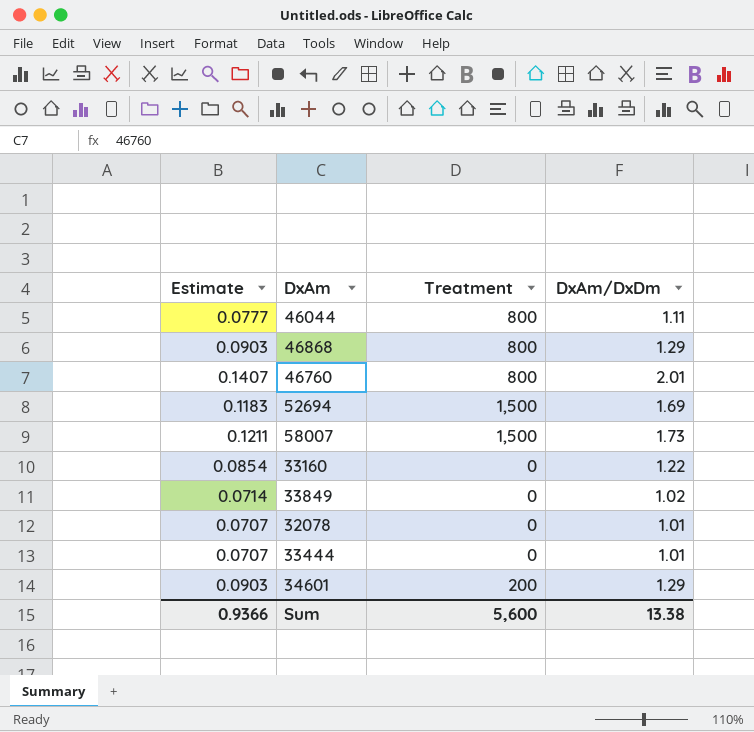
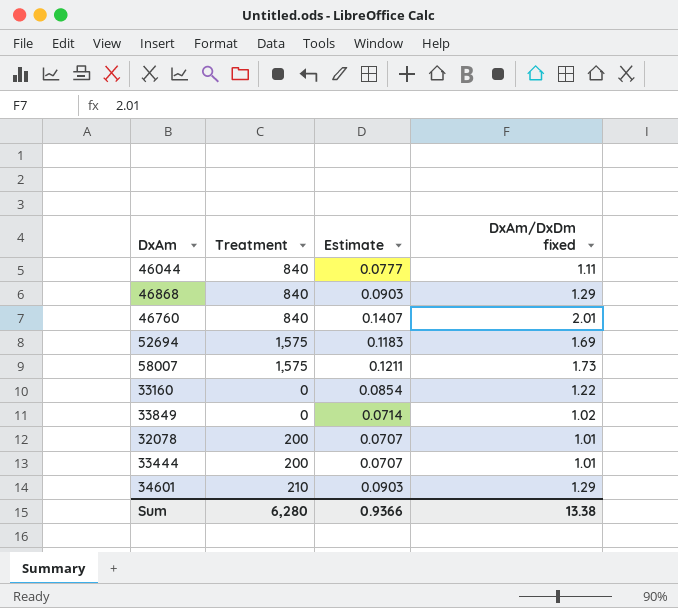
column Estimate | position: 1 -> 3
column name: DxAm/DxDm -> DxAm/DxDm fixed
46044 | Treatment: 800 -> 840
46868 | Treatment: 800 -> 840
46760 | Treatment: 800 -> 840
52694 | Treatment: 1,500 -> 1,575
58007 | Treatment: 1,500 -> 1,575
32078 | Treatment: 0 -> 200
33444 | Treatment: 0 -> 200
34601 | Treatment: 200 -> 210
Sum | Treatment: 5,600 -> 6,280

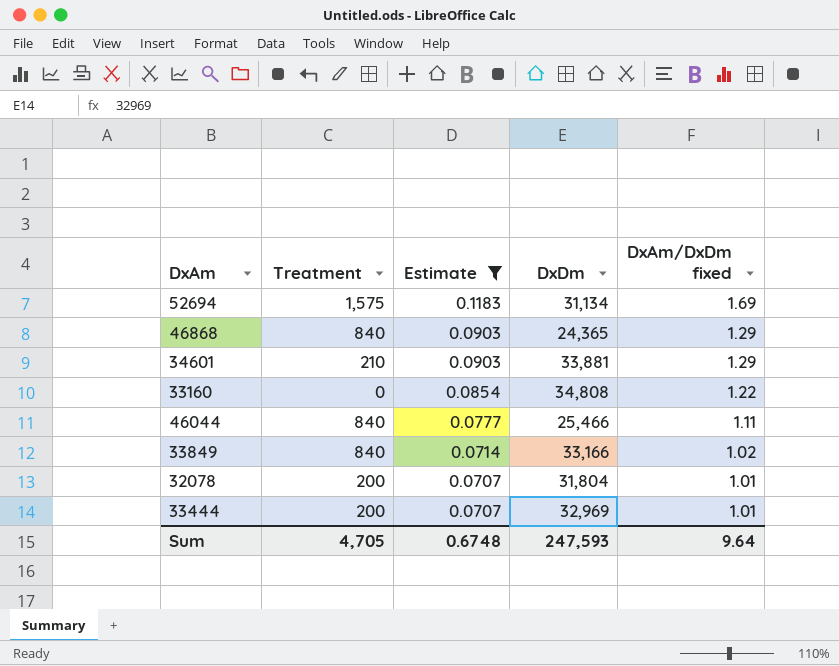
filter: none -> Estimate <= 0.1183
row order: none -> Estimate descending
column DxDm | position: none -> 4
33849 | Treatment: 0 -> 840
Sum | Treatment: 6,280 -> 4,705
Sum | Estimate: 0.9366 -> 0.6748
Sum | DxAm/DxDm fixed: 13.38 -> 9.64

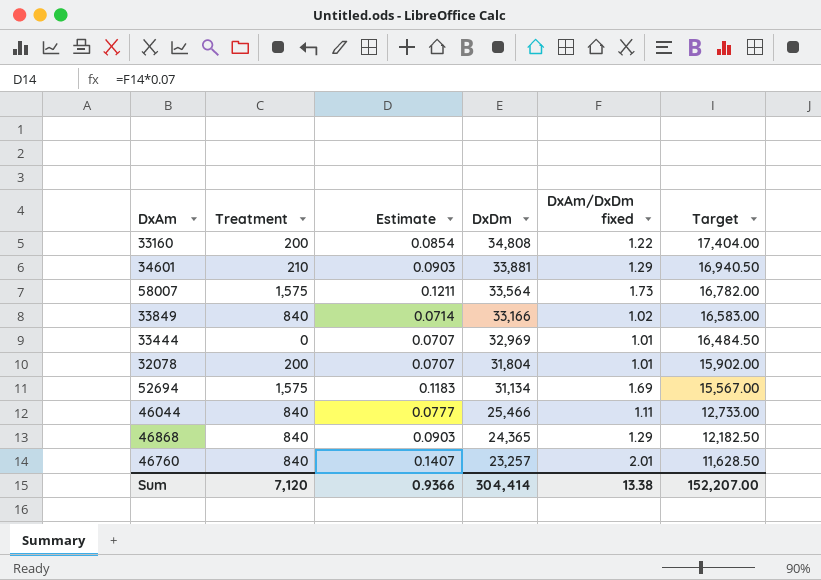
filter: Estimate <= 0.1183 -> none
row order: Estimate descending -> DxDm descending
column Target | formula: none -> [DxDm] * 0.5
33160 | Treatment: 0 -> 200
33444 | Treatment: 200 -> 0
Sum | Treatment: 4,705 -> 7,120
Sum | Estimate: 0.6748 -> 0.9366
Sum | DxDm: 247,593 -> 304,414
Sum | DxAm/DxDm fixed: 9.64 -> 13.38

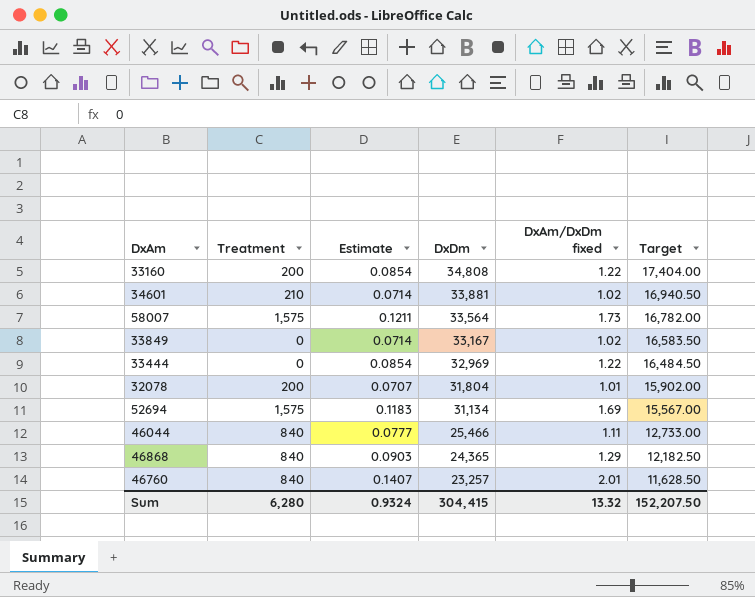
34601 | Estimate: 0.0903 -> 0.0714
34601 | DxAm/DxDm fixed: 1.29 -> 1.02
33849 | Treatment: 840 -> 0
33849 | DxDm: 33,166 -> 33,167
33849 | Target: 16,583.00 -> 16,583.50
33444 | Estimate: 0.0707 -> 0.0854
33444 | DxAm/DxDm fixed: 1.01 -> 1.22
Sum | Treatment: 7,120 -> 6,280
Sum | Estimate: 0.9366 -> 0.9324
Sum | DxDm: 304,414 -> 304,415
Sum | DxAm/DxDm fixed: 13.38 -> 13.32
Sum | Target: 152,207.00 -> 152,207.50

